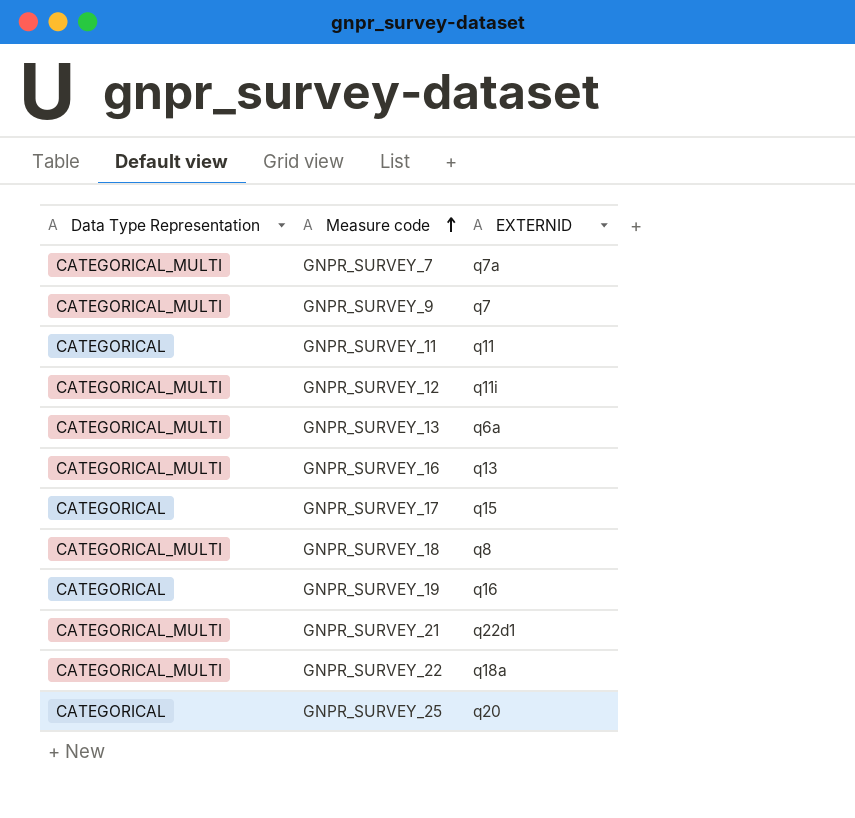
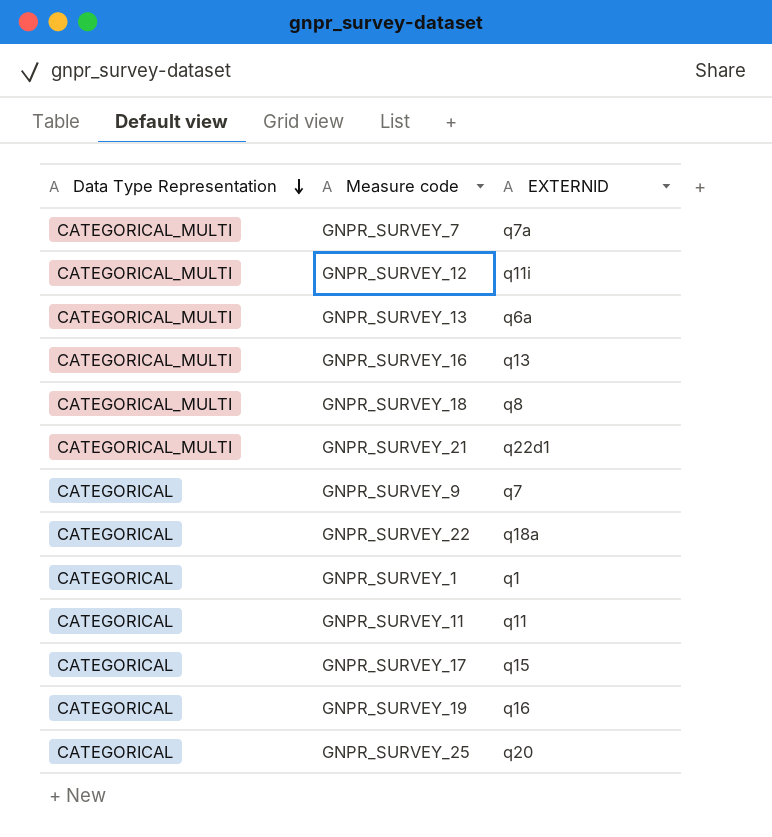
row order: Measure code ascending -> Data Type Representation descending
GNPR_SURVEY_9 | Data Type Representation: CATEGORICAL_MULTI -> CATEGORICAL
GNPR_SURVEY_22 | Data Type Representation: CATEGORICAL_MULTI -> CATEGORICAL
row GNPR_SURVEY_1: none -> CATEGORICAL | q1

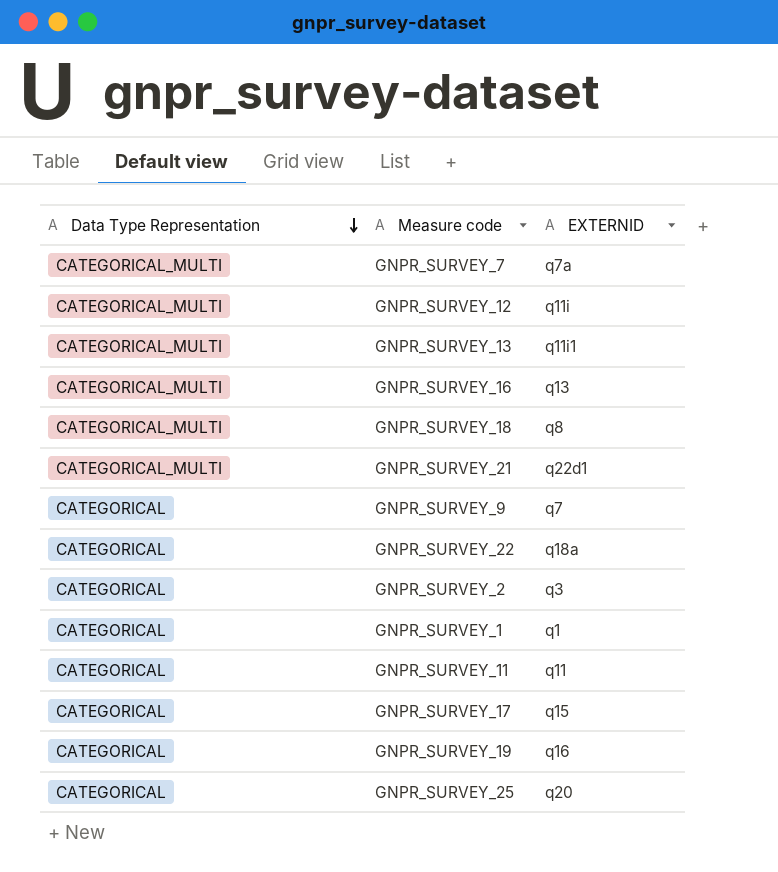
GNPR_SURVEY_13 | EXTERNID: q6a -> q11i1
row GNPR_SURVEY_2: none -> CATEGORICAL | q3

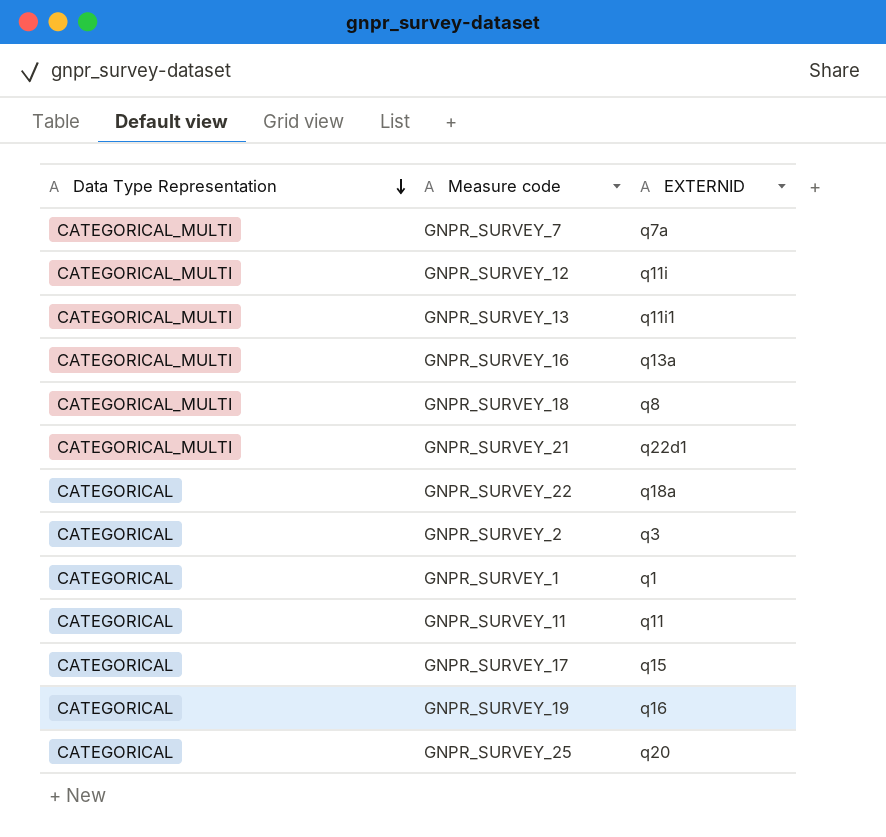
row GNPR_SURVEY_9: CATEGORICAL | q7 -> none
GNPR_SURVEY_16 | EXTERNID: q13 -> q13a

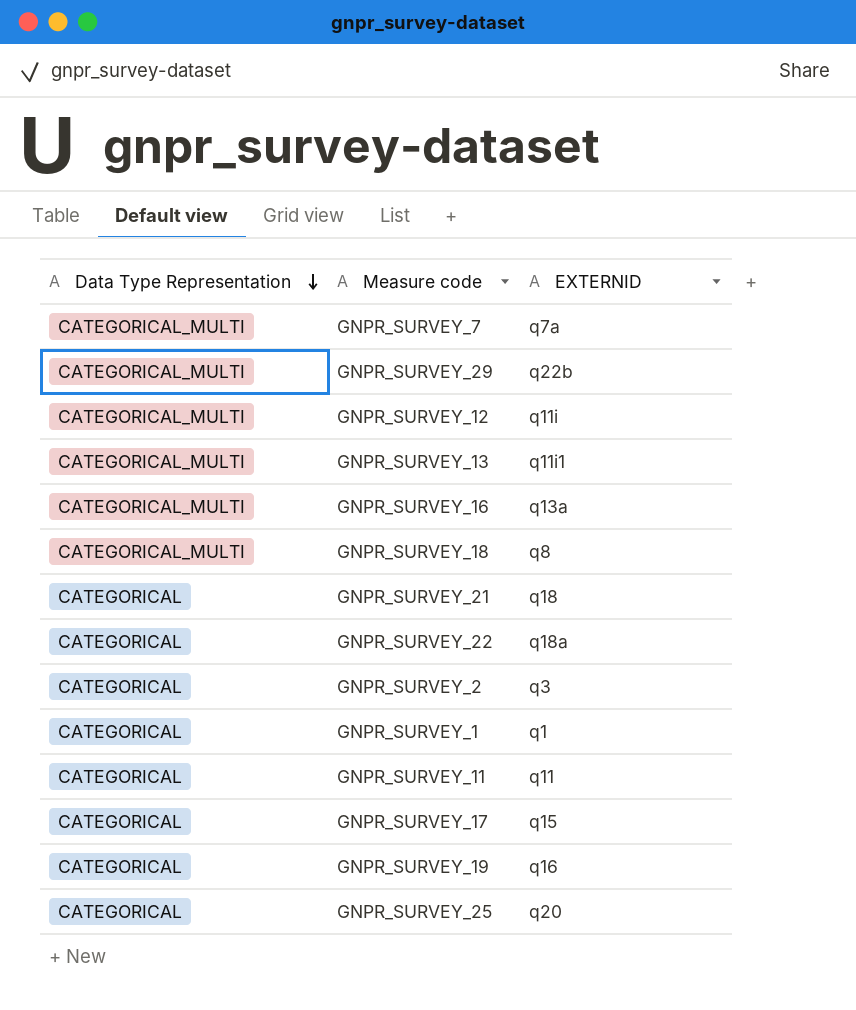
row GNPR_SURVEY_29: none -> CATEGORICAL_MULTI | q22b
GNPR_SURVEY_21 | Data Type Representation: CATEGORICAL_MULTI -> CATEGORICAL
GNPR_SURVEY_21 | EXTERNID: q22d1 -> q18

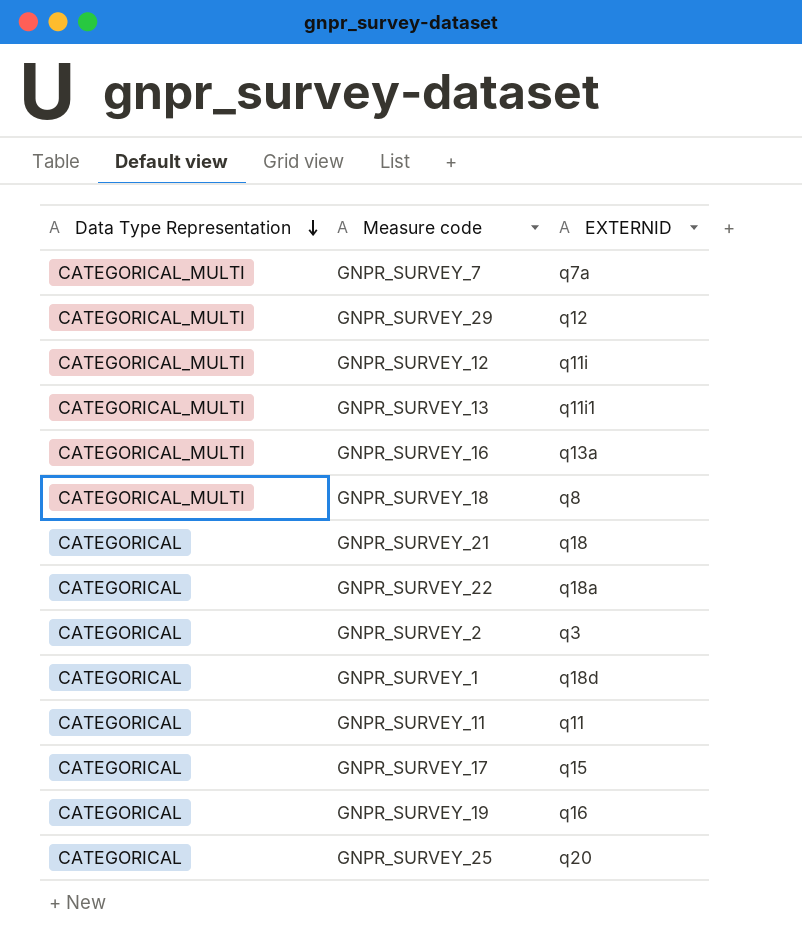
GNPR_SURVEY_29 | EXTERNID: q22b -> q12
GNPR_SURVEY_1 | EXTERNID: q1 -> q18d

